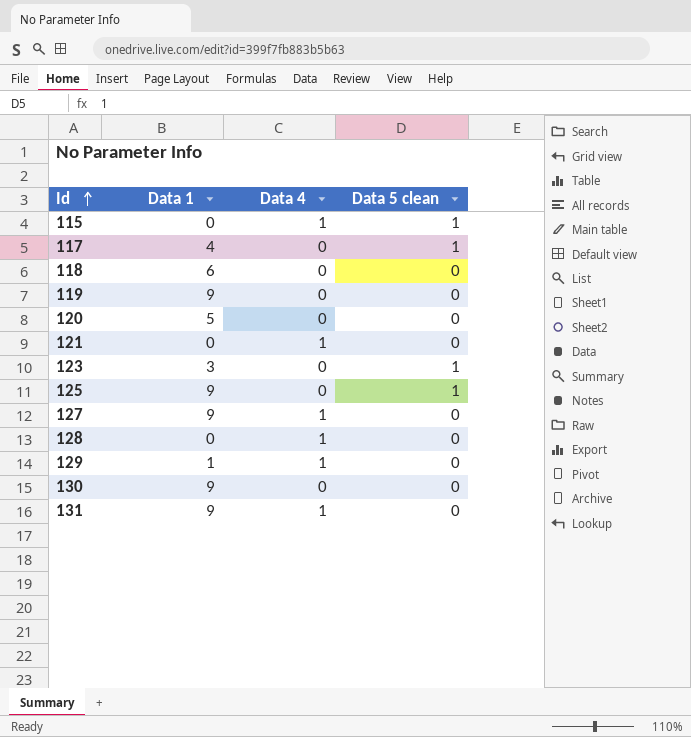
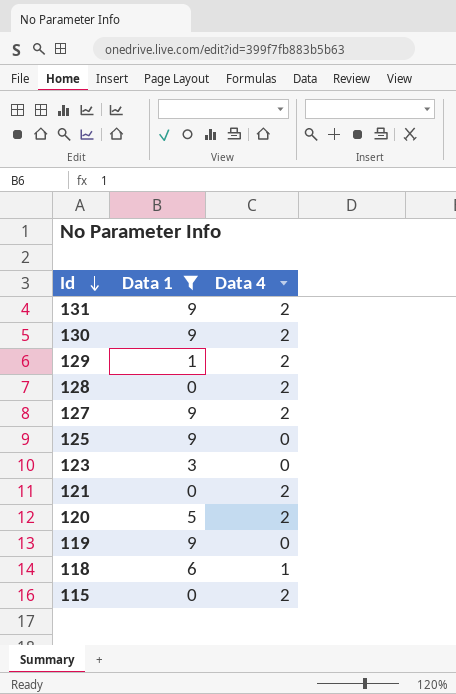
filter: none -> Data 1 != 4
row order: Id ascending -> Id descending
column Data 5 clean | position: 4 -> none
131 | Data 4: 1 -> 2
130 | Data 4: 0 -> 2
129 | Data 4: 1 -> 2
128 | Data 4: 1 -> 2
127 | Data 4: 1 -> 2
121 | Data 4: 1 -> 2
120 | Data 4: 0 -> 2
118 | Data 4: 0 -> 1
115 | Data 4: 1 -> 2

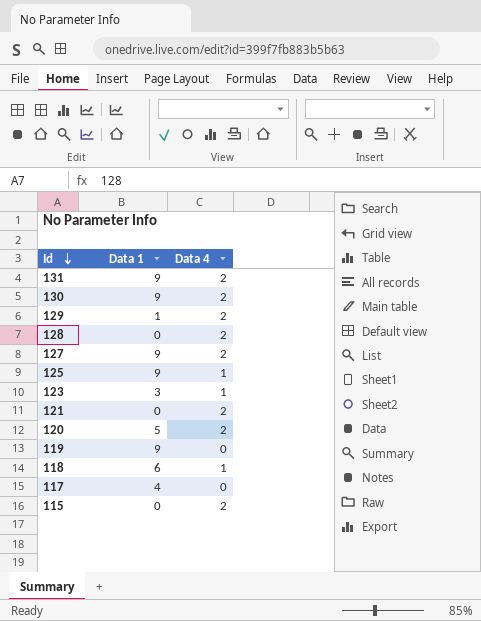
filter: Data 1 != 4 -> none
125 | Data 4: 0 -> 1
123 | Data 4: 0 -> 1

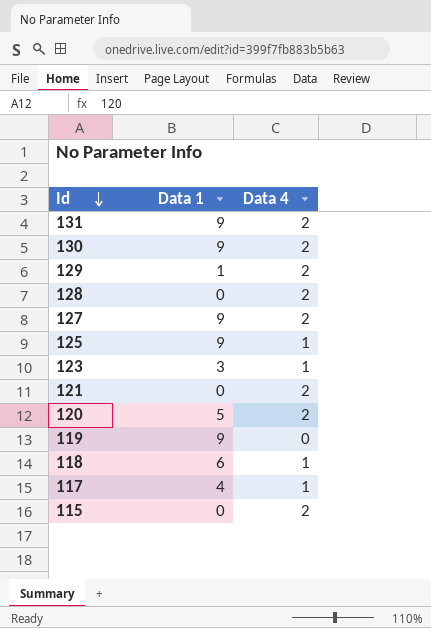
117 | Data 4: 0 -> 1

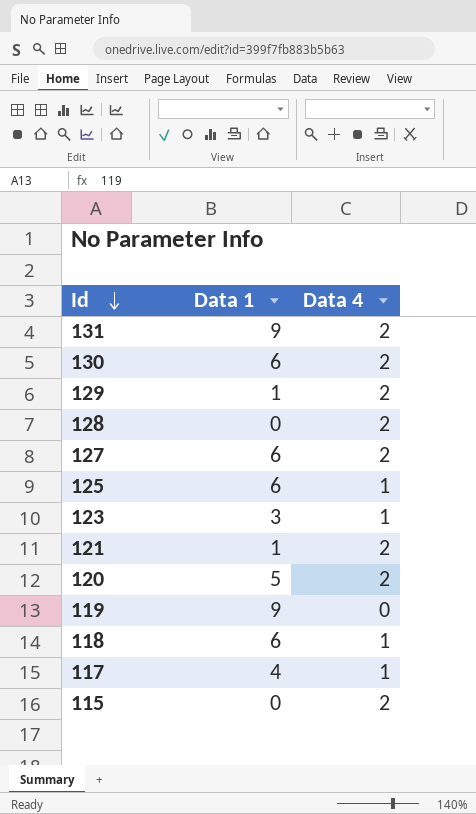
130 | Data 1: 9 -> 6
127 | Data 1: 9 -> 6
125 | Data 1: 9 -> 6
121 | Data 1: 0 -> 1

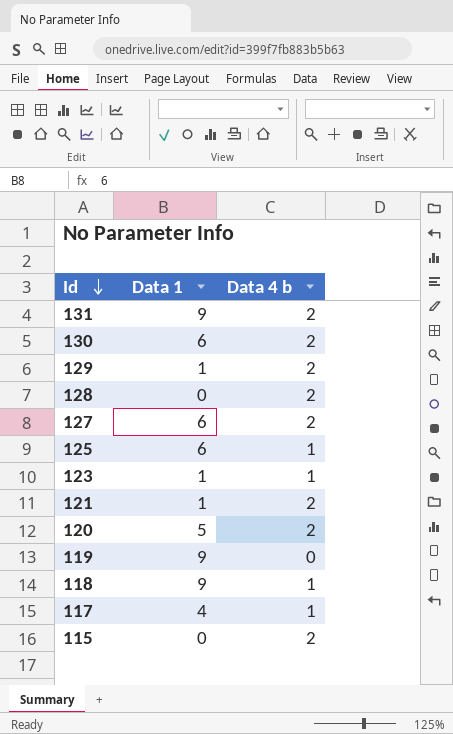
column name: Data 4 -> Data 4 b
123 | Data 1: 3 -> 1
118 | Data 1: 6 -> 9

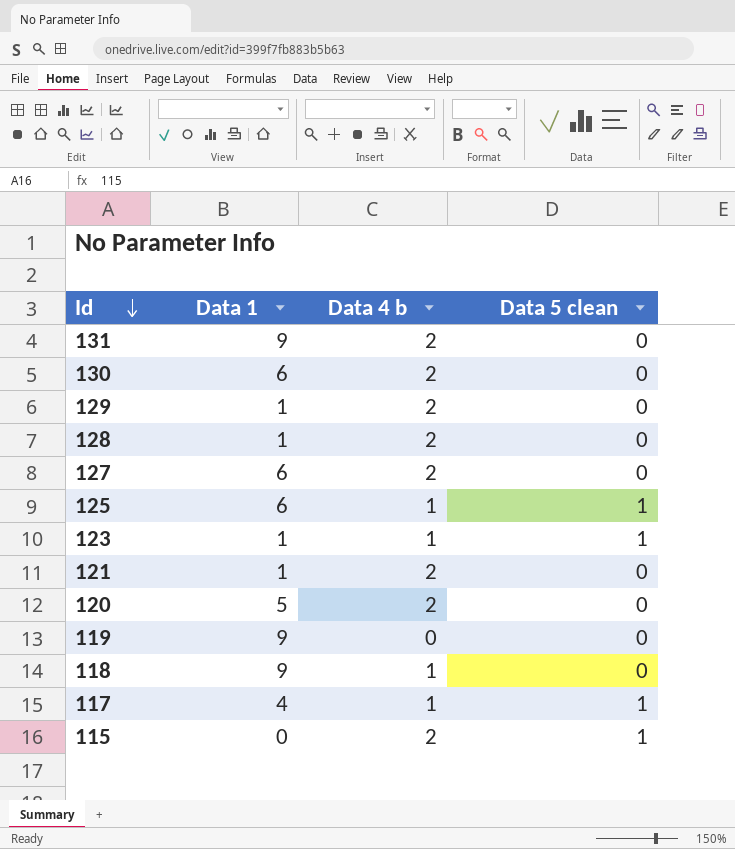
column Data 5 clean | position: none -> 4
128 | Data 1: 0 -> 1

